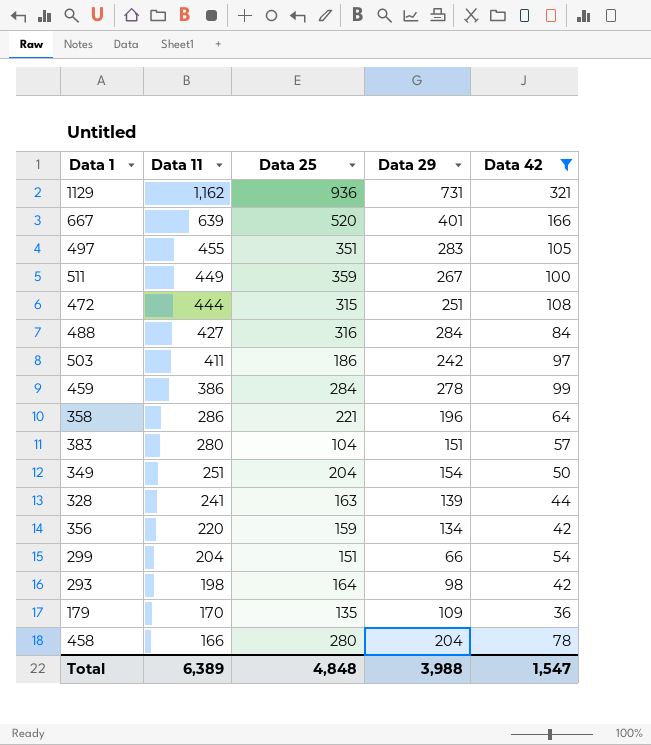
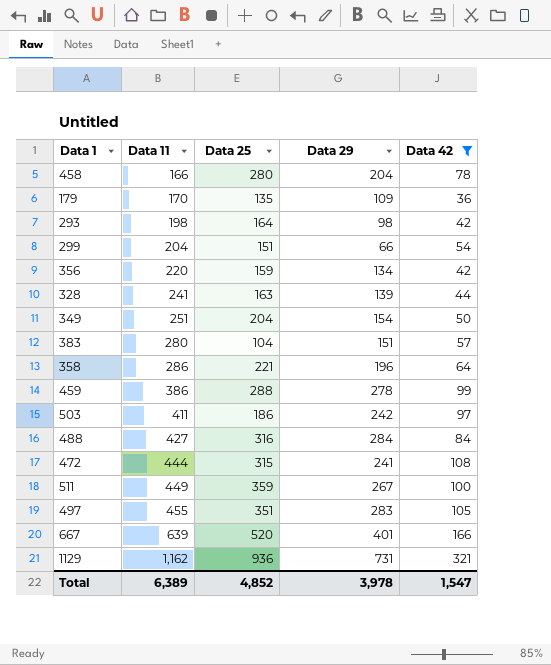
row order: Data 11 descending -> Data 11 ascending
459 | Data 25: 284 -> 288
472 | Data 29: 251 -> 241
Total | Data 25: 4,848 -> 4,852
Total | Data 29: 3,988 -> 3,978

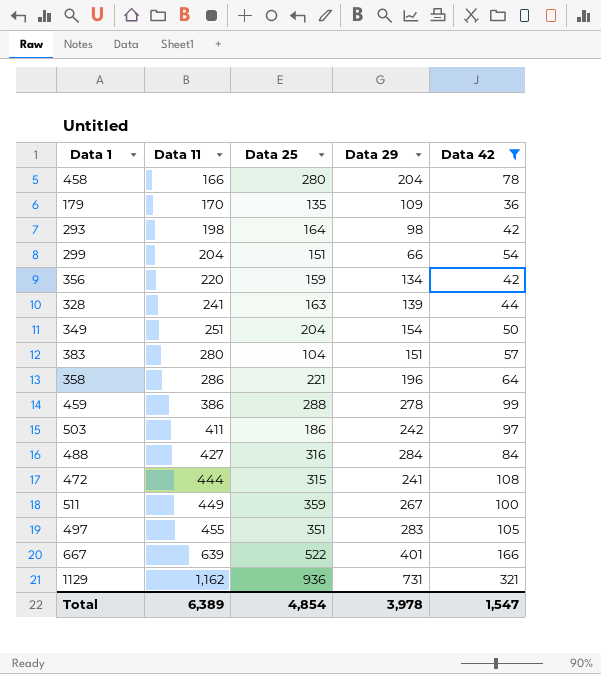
667 | Data 25: 520 -> 522
Total | Data 25: 4,852 -> 4,854

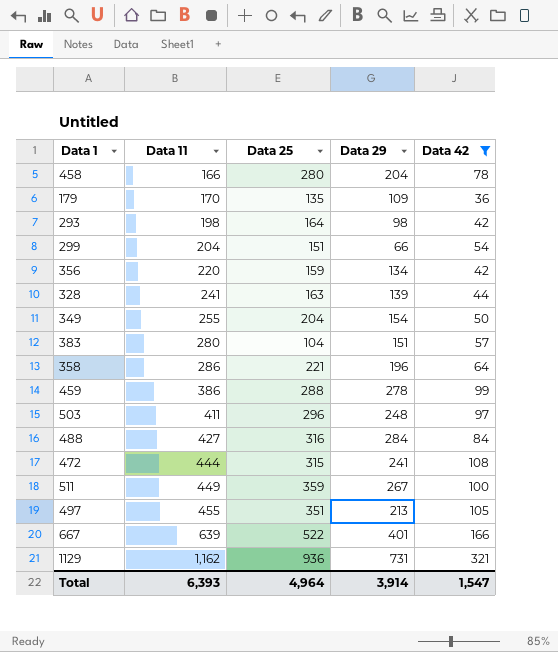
349 | Data 11: 251 -> 255
503 | Data 25: 186 -> 296
503 | Data 29: 242 -> 248
497 | Data 29: 283 -> 213
Total | Data 11: 6,389 -> 6,393
Total | Data 25: 4,854 -> 4,964
Total | Data 29: 3,978 -> 3,914

